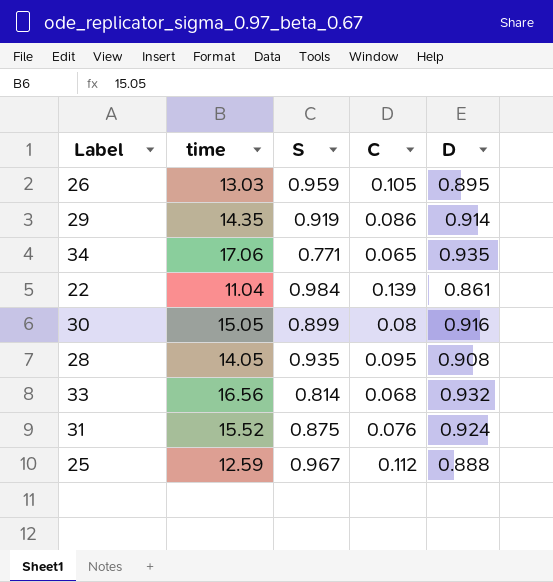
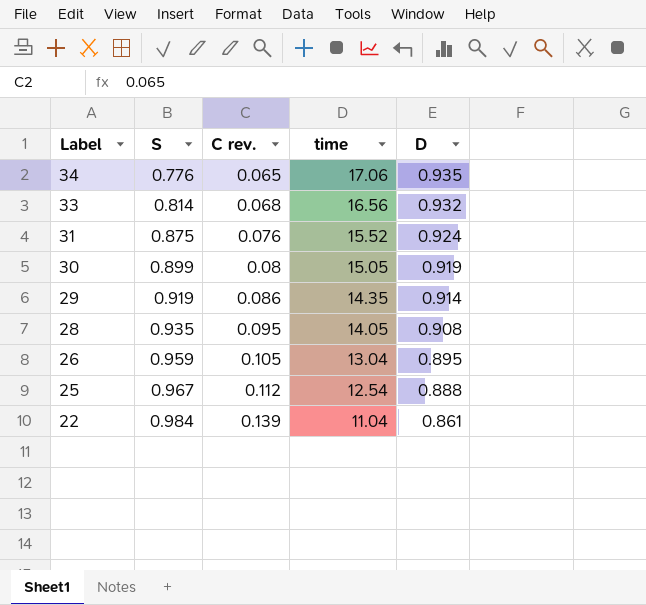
row order: none -> Label descending
column name: C -> C rev.
column time | position: 2 -> 4
34 | S: 0.771 -> 0.776
30 | D: 0.916 -> 0.919
26 | time: 13.03 -> 13.04
25 | time: 12.59 -> 12.54

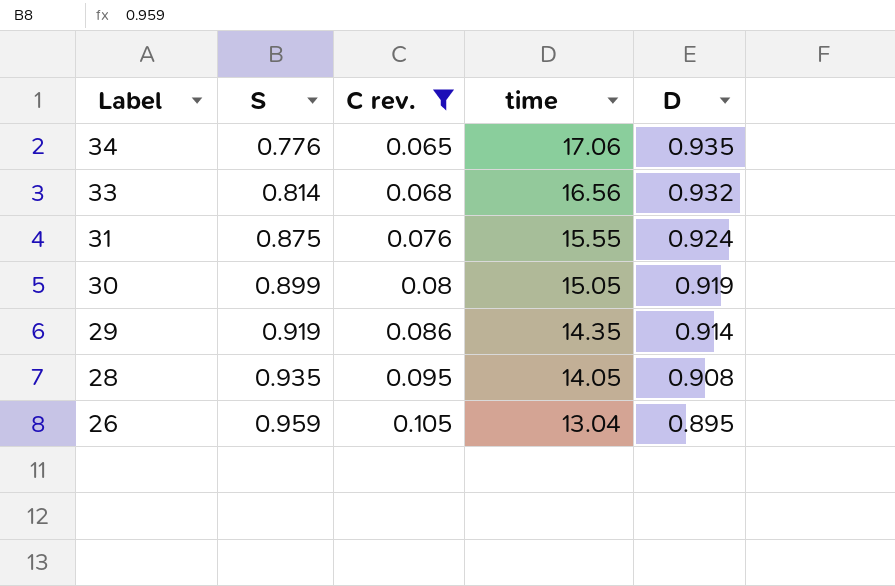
filter: none -> C rev. <= 0.105
31 | time: 15.52 -> 15.55

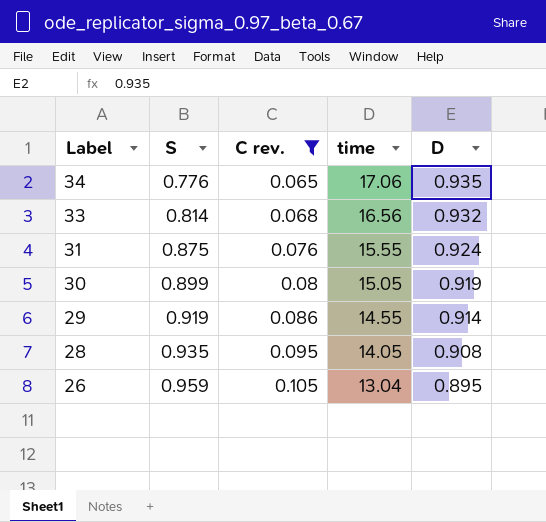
29 | time: 14.35 -> 14.55

